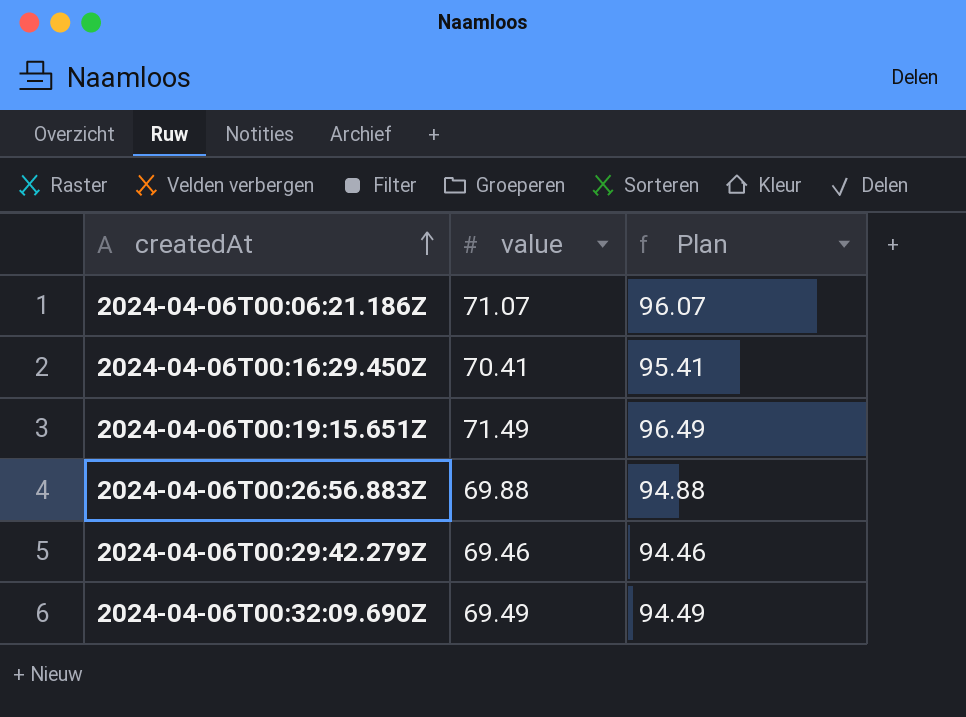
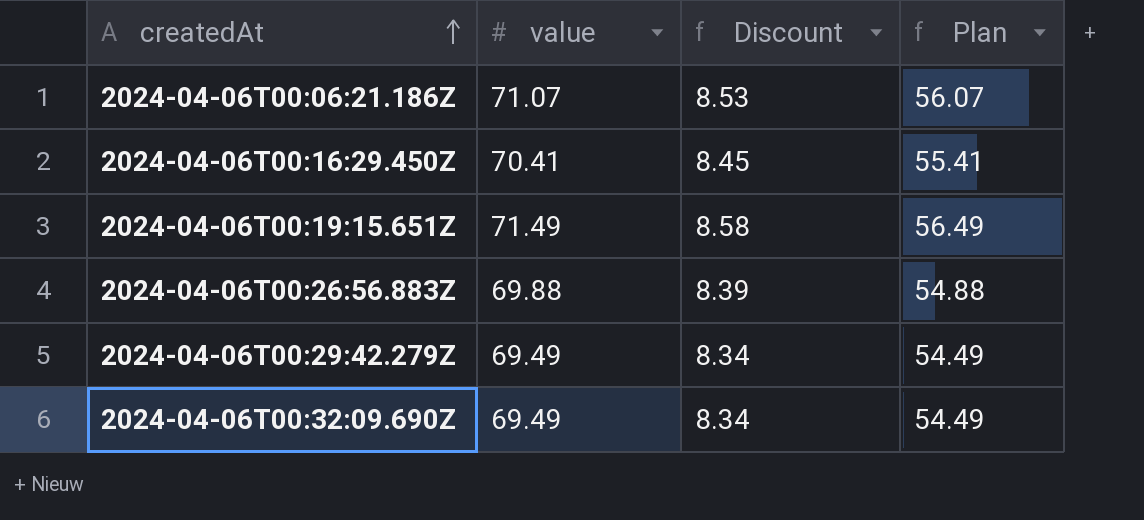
column Discount | formula: none -> [value] * 0.12
column Plan | formula: [value] + 25 -> [value] - 15
2024-04-06T00:29:42.279Z | value: 69.46 -> 69.49

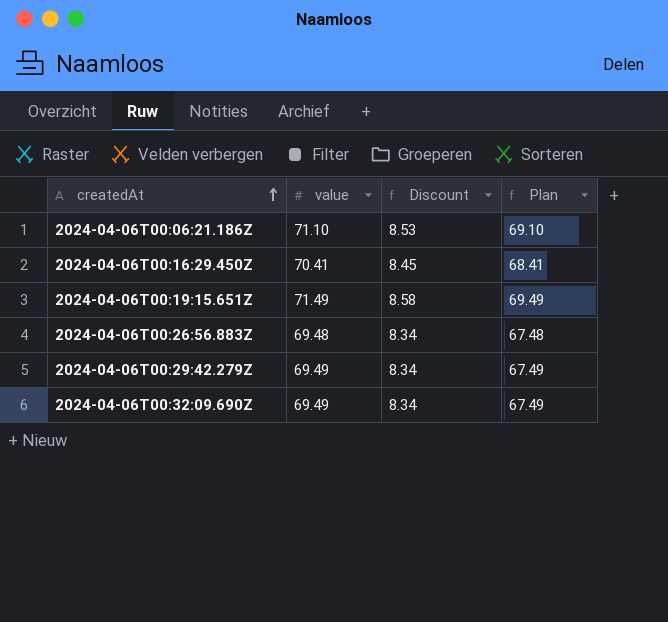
column Plan | formula: [value] - 15 -> [value] - 2
2024-04-06T00:06:21.186Z | value: 71.07 -> 71.10
2024-04-06T00:26:56.883Z | value: 69.88 -> 69.48
2024-04-06T00:26:56.883Z | Discount: 8.39 -> 8.34

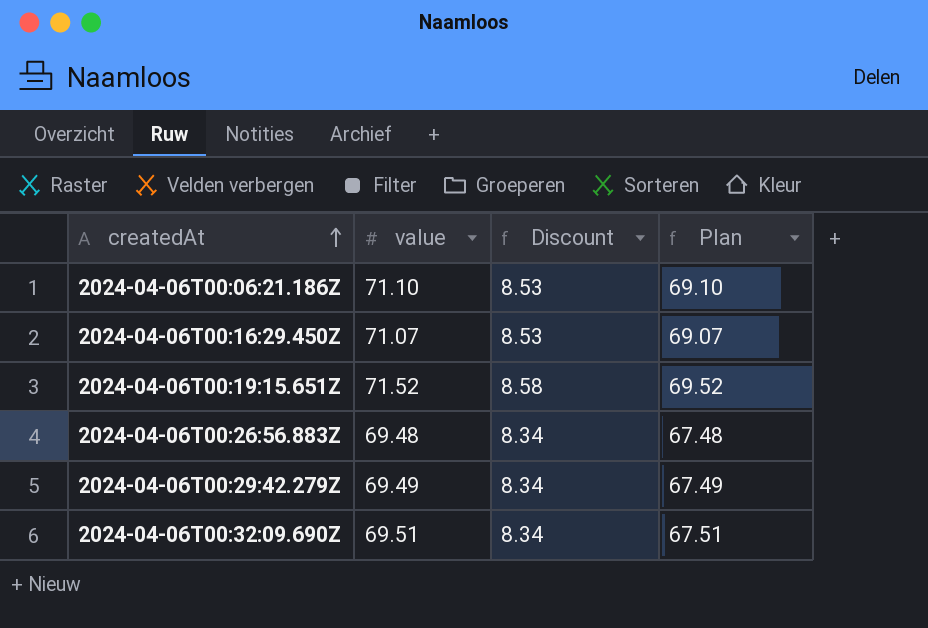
2024-04-06T00:16:29.450Z | value: 70.41 -> 71.07
2024-04-06T00:16:29.450Z | Discount: 8.45 -> 8.53
2024-04-06T00:16:29.450Z | Plan: 68.41 -> 69.07
2024-04-06T00:19:15.651Z | value: 71.49 -> 71.52
2024-04-06T00:19:15.651Z | Plan: 69.49 -> 69.52
2024-04-06T00:32:09.690Z | value: 69.49 -> 69.51
2024-04-06T00:32:09.690Z | Plan: 67.49 -> 67.51

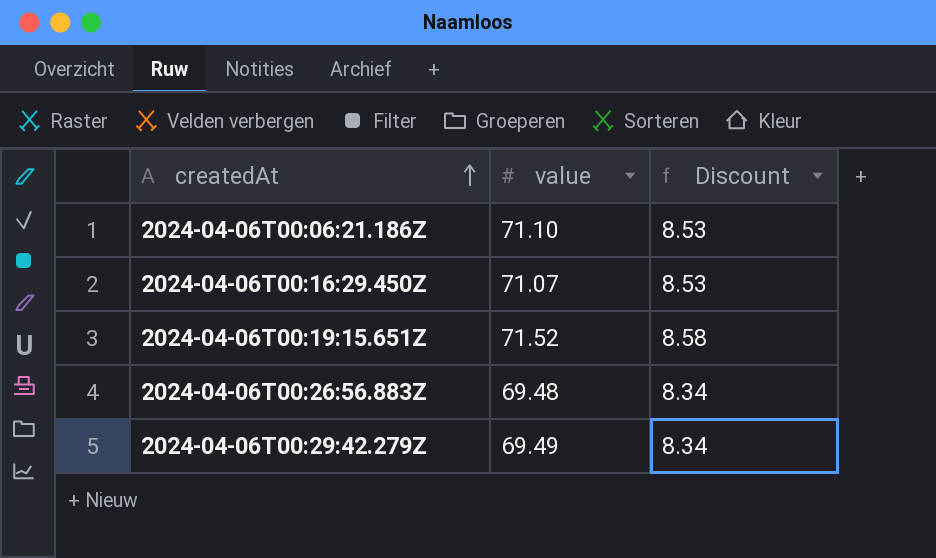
column Plan | formula: [value] - 2 -> none
row 2024-04-06T00:32:09.690Z: 69.51 | 8.34 | 67.51 -> none

